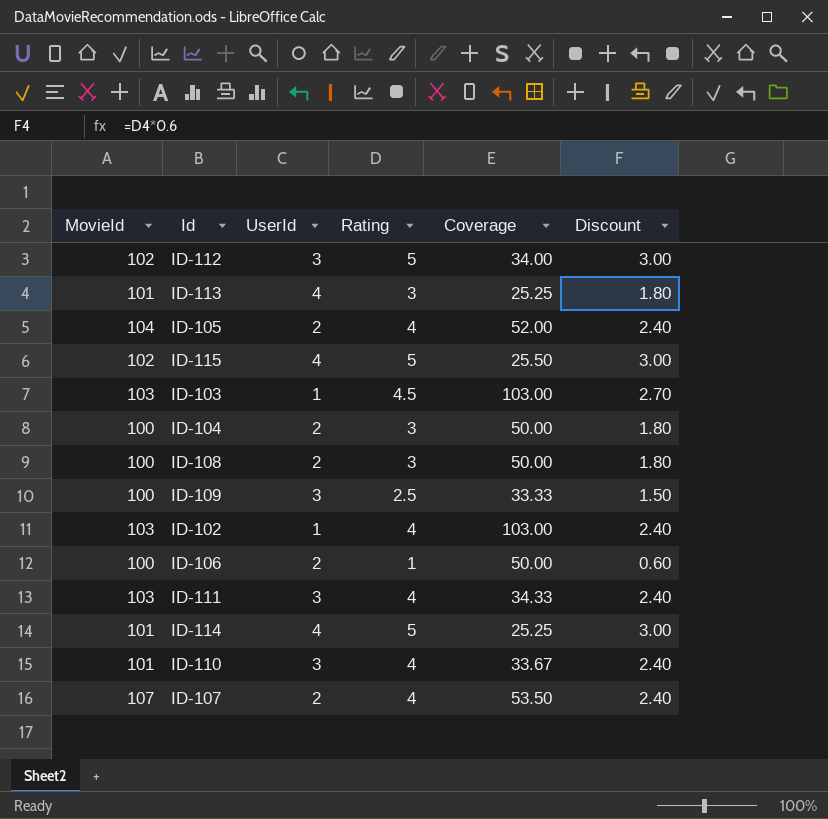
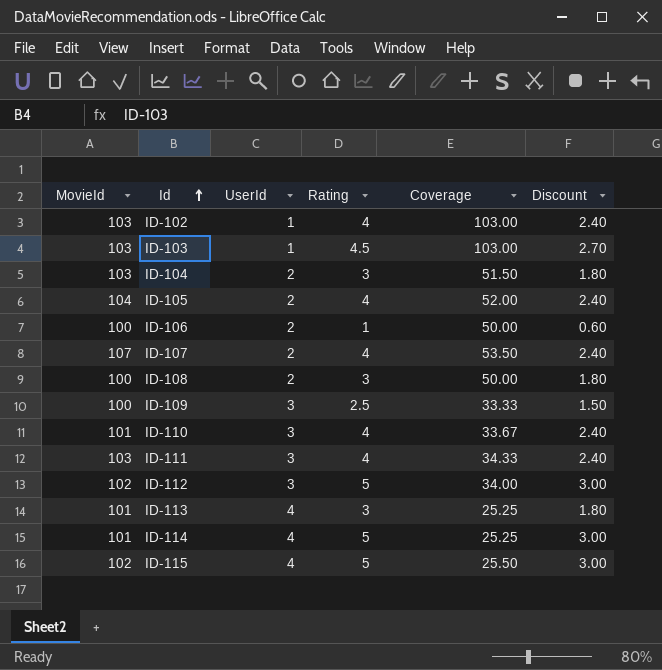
row order: none -> Id ascending
ID-104 | MovieId: 100 -> 103
ID-104 | Coverage: 50.00 -> 51.50

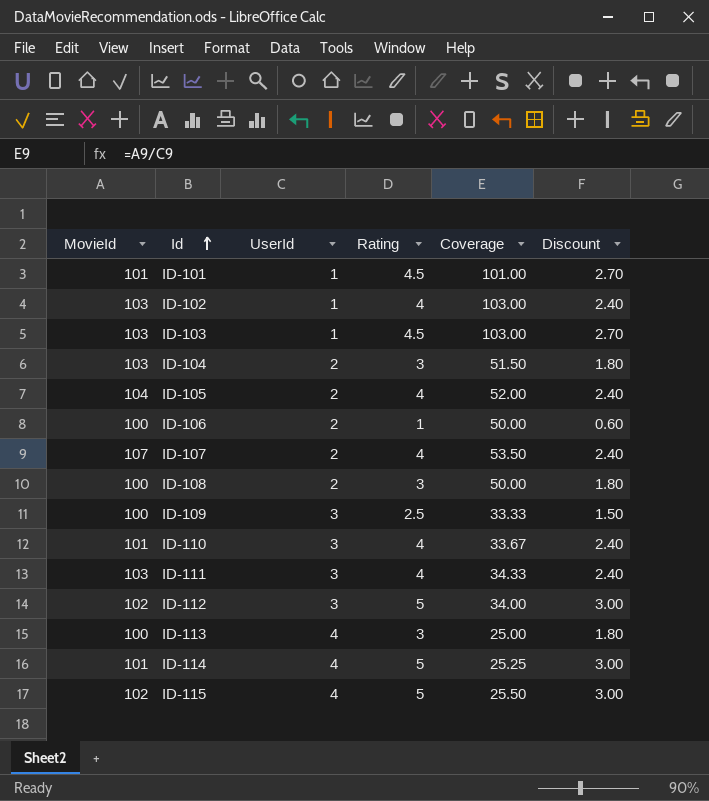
row ID-101: none -> 101 | 1 | 4.5 | 101.00 | 2.70
ID-113 | MovieId: 101 -> 100
ID-113 | Coverage: 25.25 -> 25.00

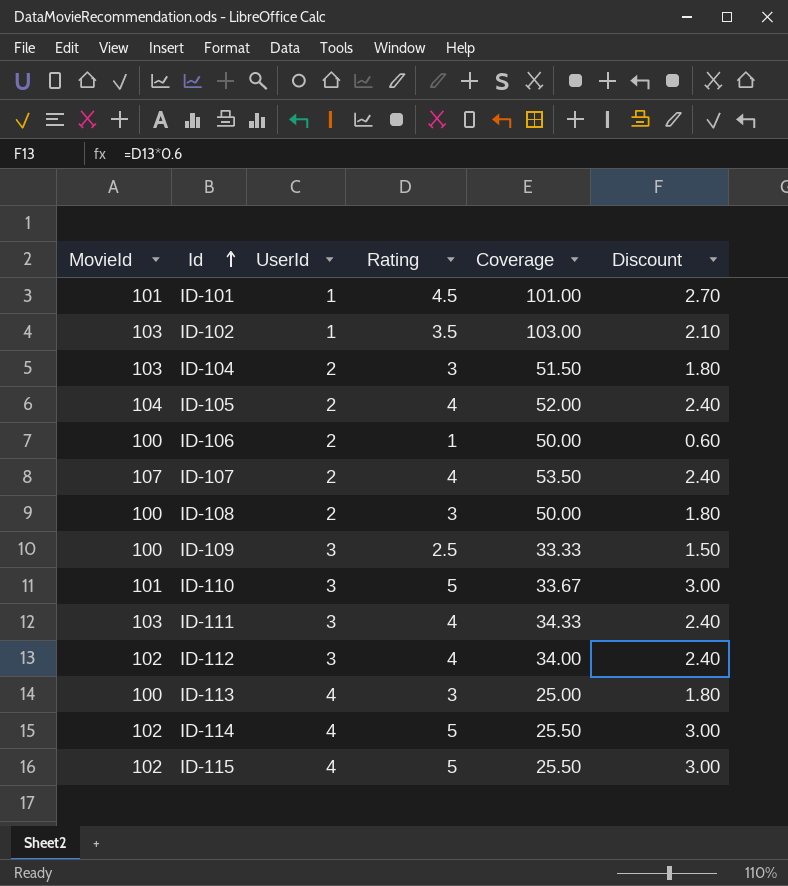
row ID-103: 103 | 1 | 4.5 | 103.00 | 2.70 -> none
ID-102 | Rating: 4 -> 3.5
ID-102 | Discount: 2.40 -> 2.10
ID-110 | Rating: 4 -> 5
ID-110 | Discount: 2.40 -> 3.00
ID-112 | Rating: 5 -> 4
ID-112 | Discount: 3.00 -> 2.40
ID-114 | MovieId: 101 -> 102
ID-114 | Coverage: 25.25 -> 25.50

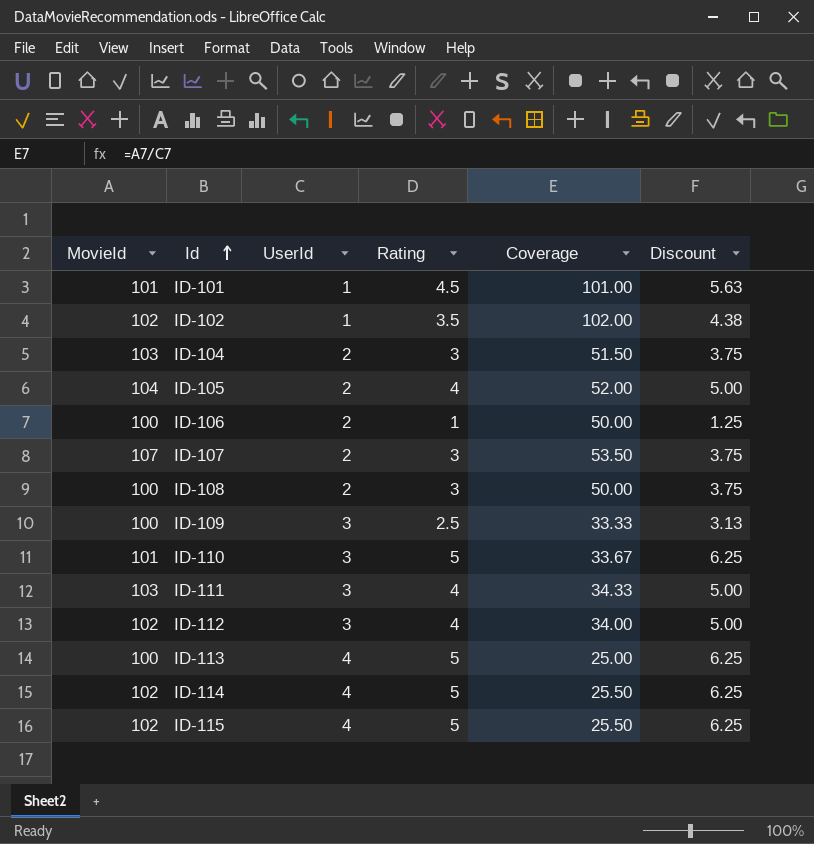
column Discount | formula: [Rating] * 0.6 -> [Rating] * 1.25
ID-102 | MovieId: 103 -> 102
ID-102 | Coverage: 103.00 -> 102.00
ID-107 | Rating: 4 -> 3
ID-113 | Rating: 3 -> 5

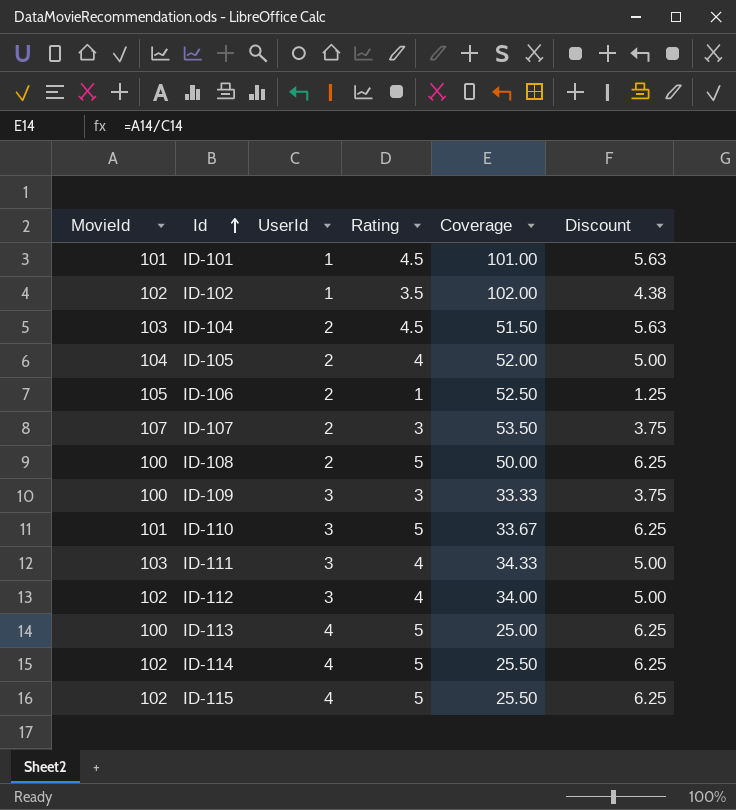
ID-104 | Rating: 3 -> 4.5
ID-104 | Discount: 3.75 -> 5.63
ID-106 | MovieId: 100 -> 105
ID-106 | Coverage: 50.00 -> 52.50
ID-108 | Rating: 3 -> 5
ID-108 | Discount: 3.75 -> 6.25
ID-109 | Rating: 2.5 -> 3
ID-109 | Discount: 3.13 -> 3.75

